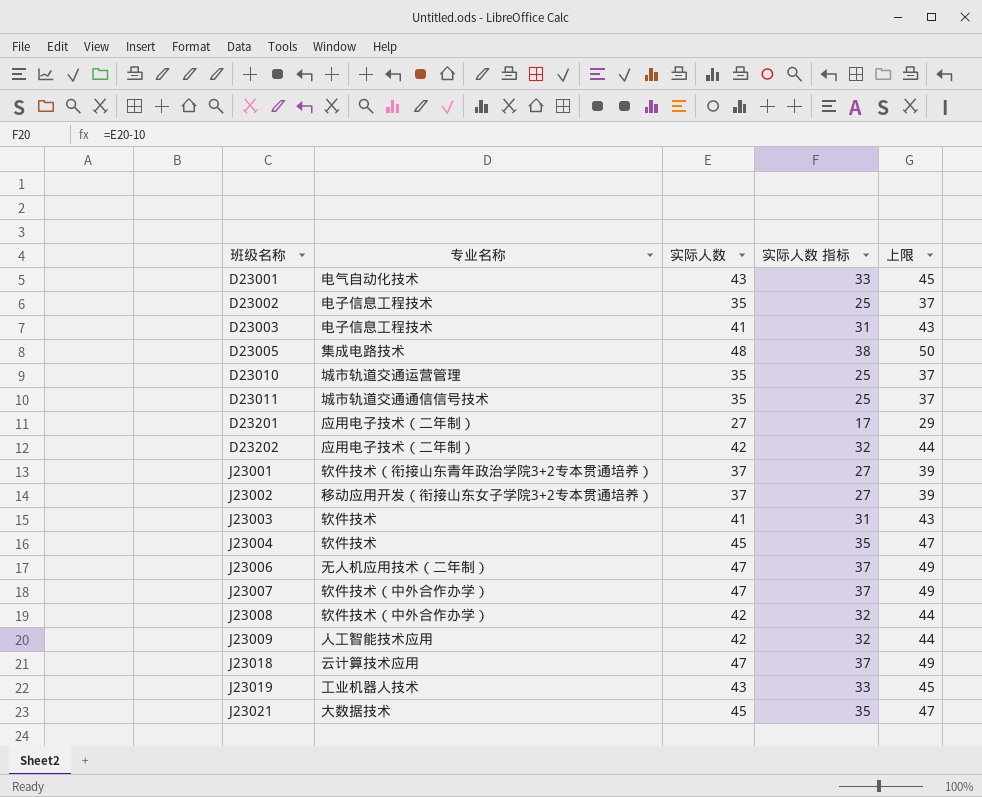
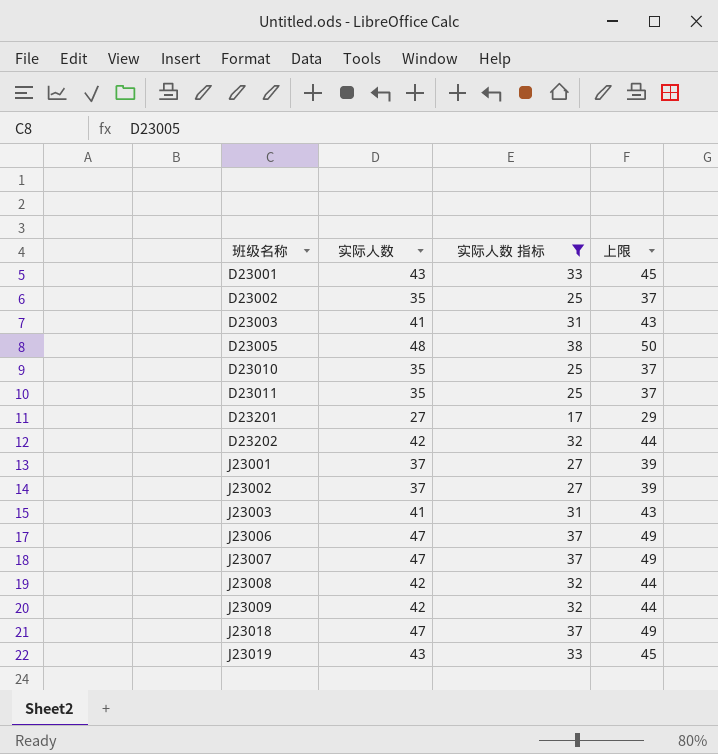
filter: none -> 实际人数 指标 != 35
column 专业名称 | position: 2 -> none

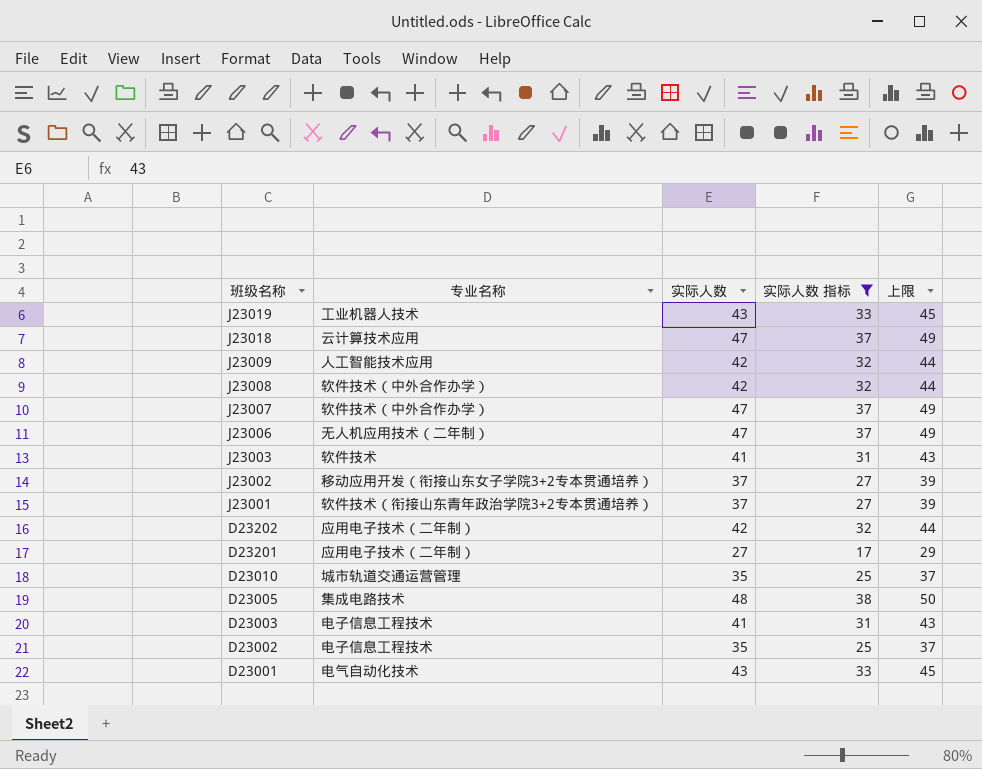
row order: 班级名称 ascending -> 班级名称 descending
column 专业名称 | position: none -> 2
row D23011: 35 | 25 | 37 -> none

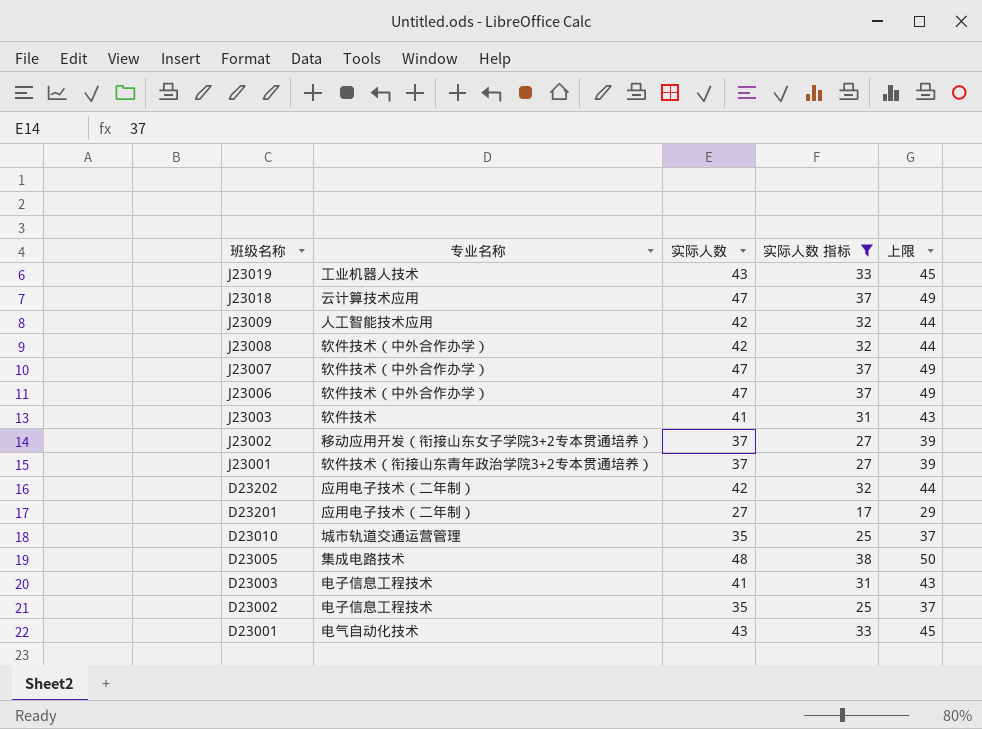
J23006 | 专业名称: 无人机应用技术（二年制） -> 软件技术（中外合作办学）

